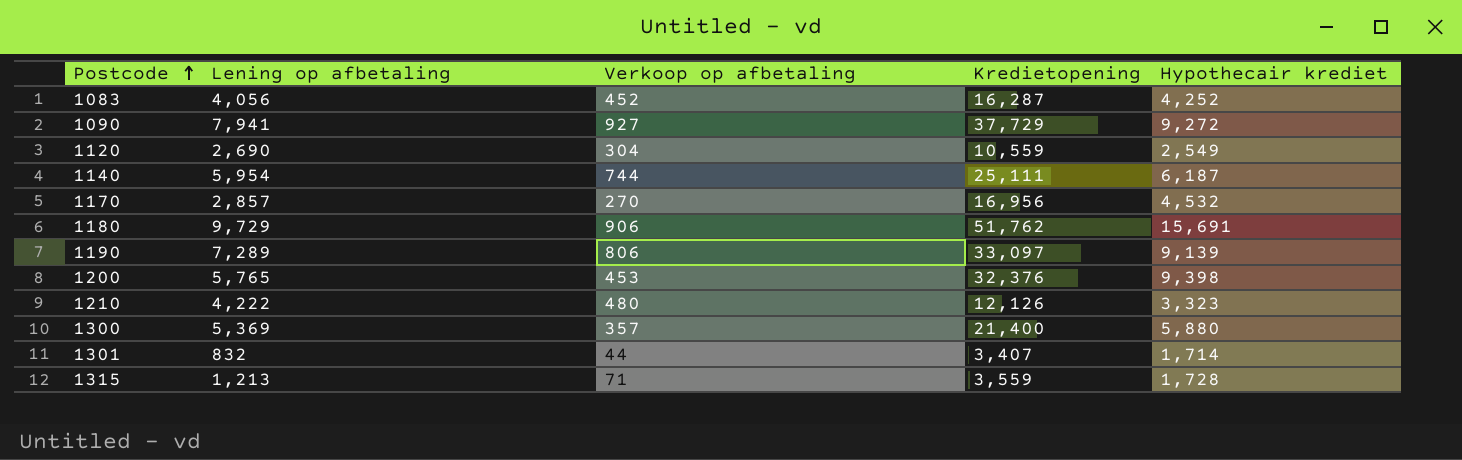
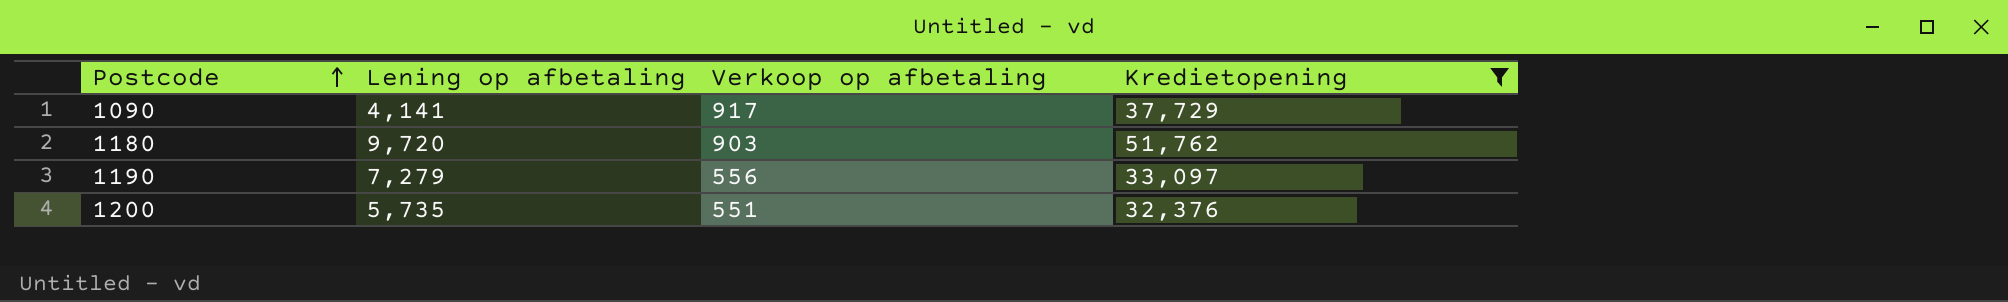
filter: none -> Kredietopening >= 32,376
column Hypothecair krediet | position: 5 -> none
1090 | Lening op afbetaling: 7,941 -> 4,141
1090 | Verkoop op afbetaling: 927 -> 917
1180 | Lening op afbetaling: 9,729 -> 9,720
1180 | Verkoop op afbetaling: 906 -> 903
1190 | Lening op afbetaling: 7,289 -> 7,279
1190 | Verkoop op afbetaling: 806 -> 556
1200 | Lening op afbetaling: 5,765 -> 5,735
1200 | Verkoop op afbetaling: 453 -> 551

